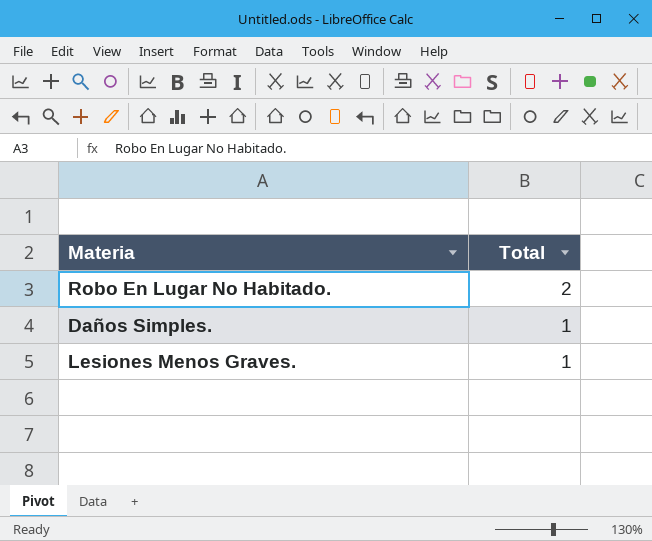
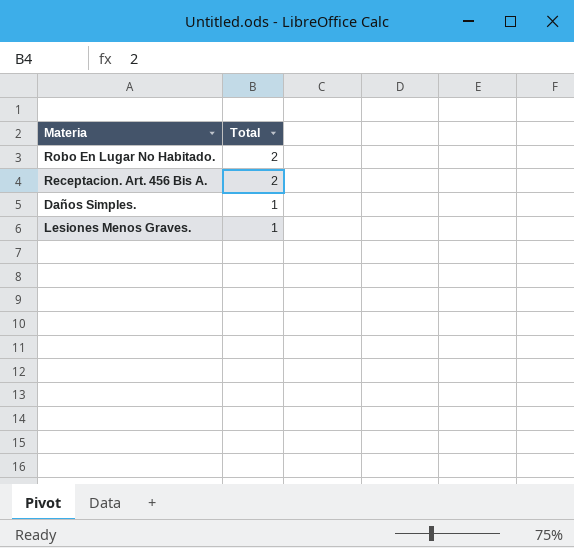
row Receptacion. Art. 456 Bis A.: none -> 2

